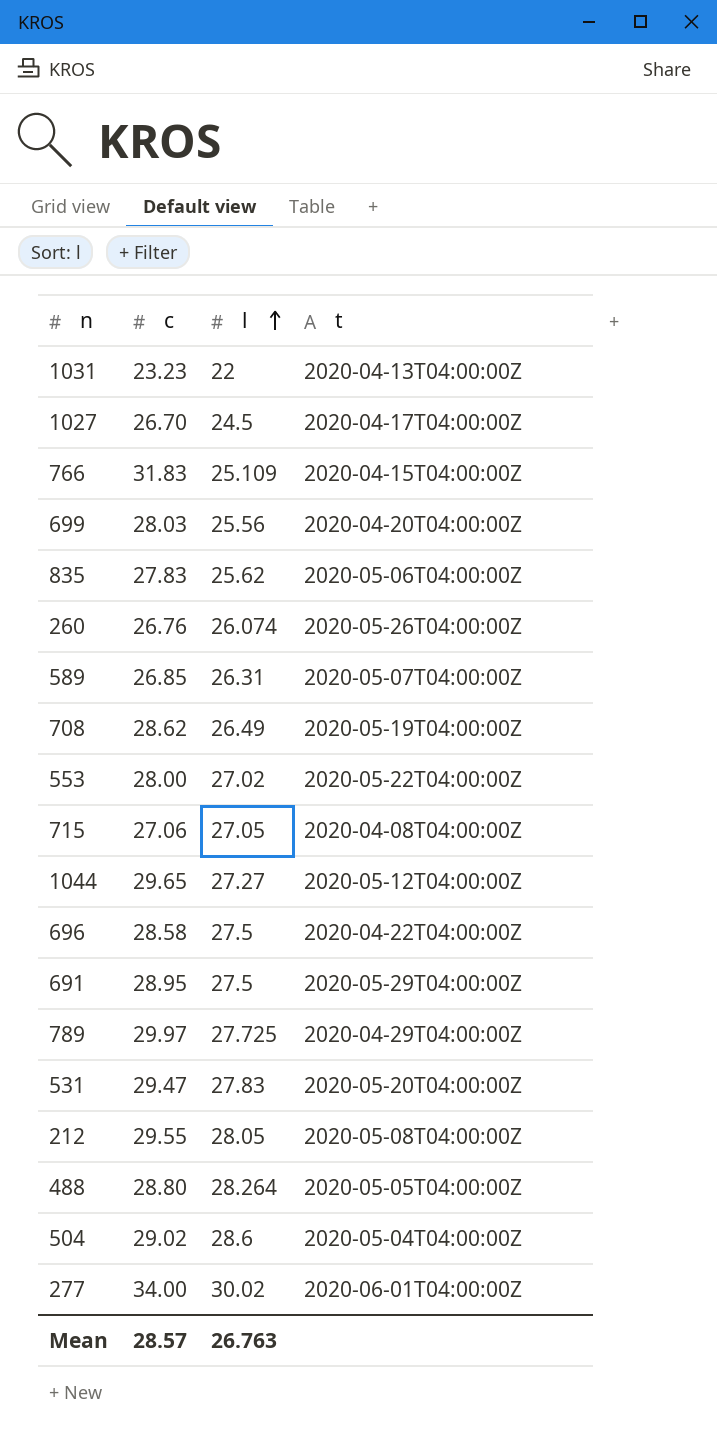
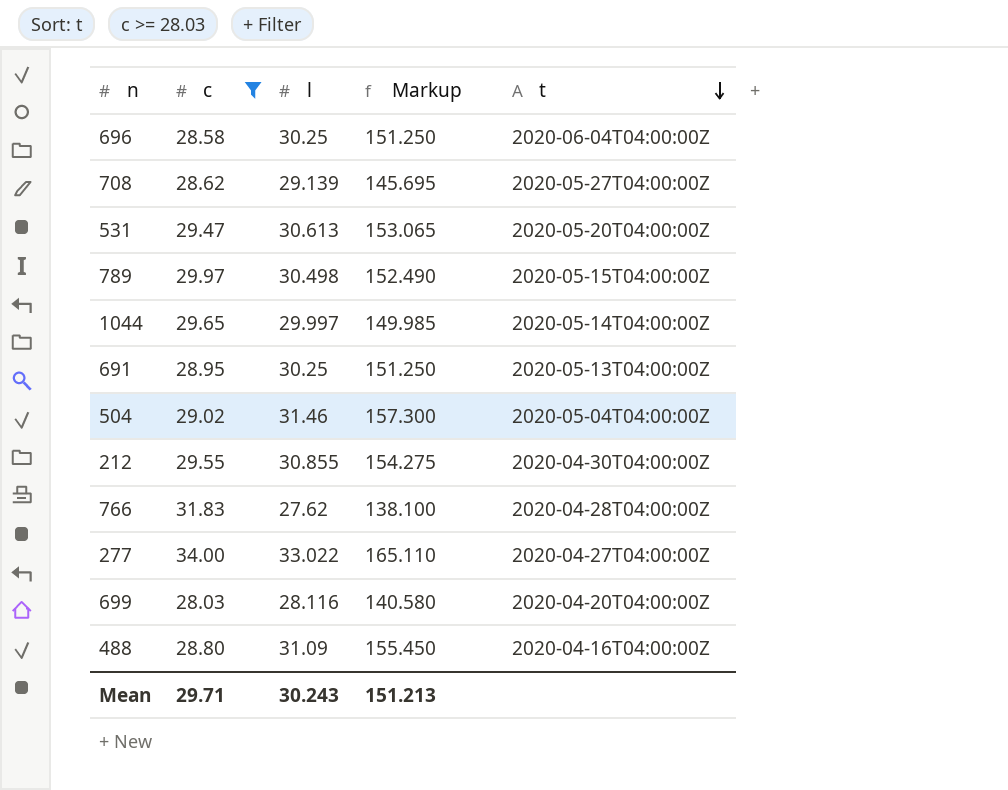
filter: none -> c >= 28.03
row order: l ascending -> t descending
column Markup | formula: none -> [l] * 5
696 | l: 27.5 -> 30.25
696 | t: 2020-04-22T04:00:00Z -> 2020-06-04T04:00:00Z
708 | l: 26.49 -> 29.139
708 | t: 2020-05-19T04:00:00Z -> 2020-05-27T04:00:00Z
531 | l: 27.83 -> 30.613
789 | l: 27.725 -> 30.498
789 | t: 2020-04-29T04:00:00Z -> 2020-05-15T04:00:00Z
1044 | l: 27.27 -> 29.997
1044 | t: 2020-05-12T04:00:00Z -> 2020-05-14T04:00:00Z
691 | l: 27.5 -> 30.25
691 | t: 2020-05-29T04:00:00Z -> 2020-05-13T04:00:00Z
504 | l: 28.6 -> 31.46
212 | l: 28.05 -> 30.855
212 | t: 2020-05-08T04:00:00Z -> 2020-04-30T04:00:00Z
766 | l: 25.109 -> 27.62
766 | t: 2020-04-15T04:00:00Z -> 2020-04-28T04:00:00Z
277 | l: 30.02 -> 33.022
277 | t: 2020-06-01T04:00:00Z -> 2020-04-27T04:00:00Z
699 | l: 25.56 -> 28.116
488 | l: 28.264 -> 31.09
488 | t: 2020-05-05T04:00:00Z -> 2020-04-16T04:00:00Z
Mean | c: 28.57 -> 29.71
Mean | l: 26.763 -> 30.243

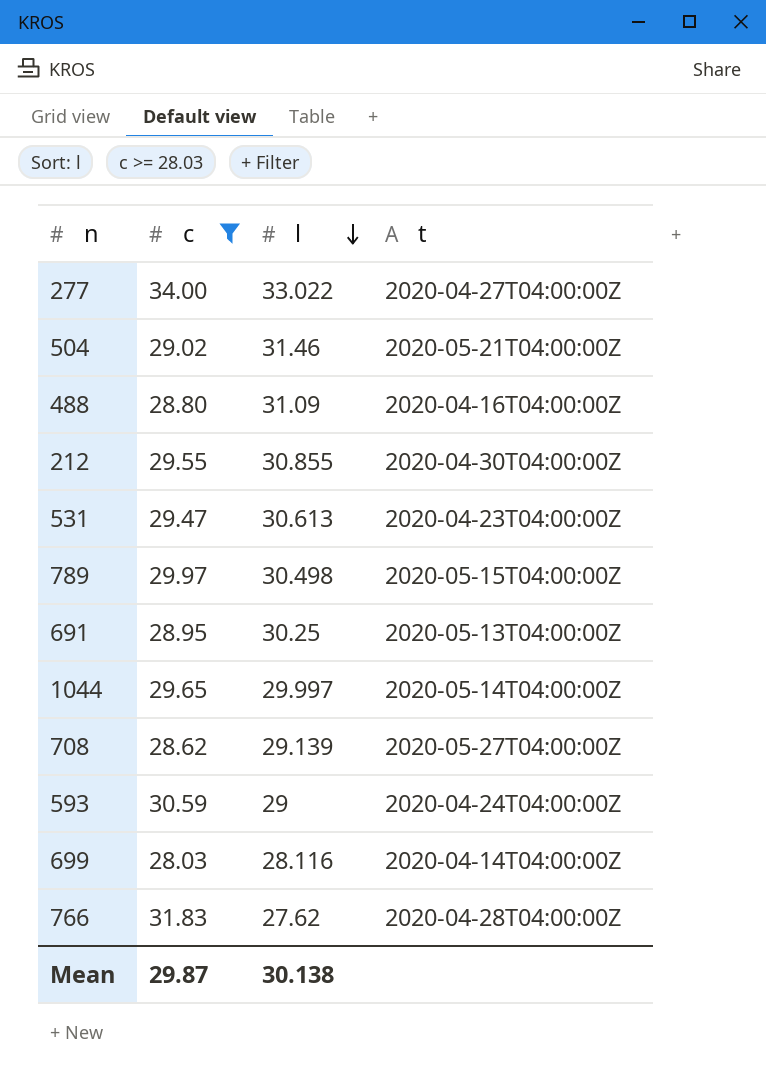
row order: t descending -> l descending
column Markup | formula: [l] * 5 -> none
row 696: 28.58 | 30.25 | 151.250 | 2020-06-04T04:00:00Z -> none
504 | t: 2020-05-04T04:00:00Z -> 2020-05-21T04:00:00Z
531 | t: 2020-05-20T04:00:00Z -> 2020-04-23T04:00:00Z
row 593: none -> 30.59 | 29 | 2020-04-24T04:00:00Z
699 | t: 2020-04-20T04:00:00Z -> 2020-04-14T04:00:00Z
Mean | c: 29.71 -> 29.87
Mean | l: 30.243 -> 30.138

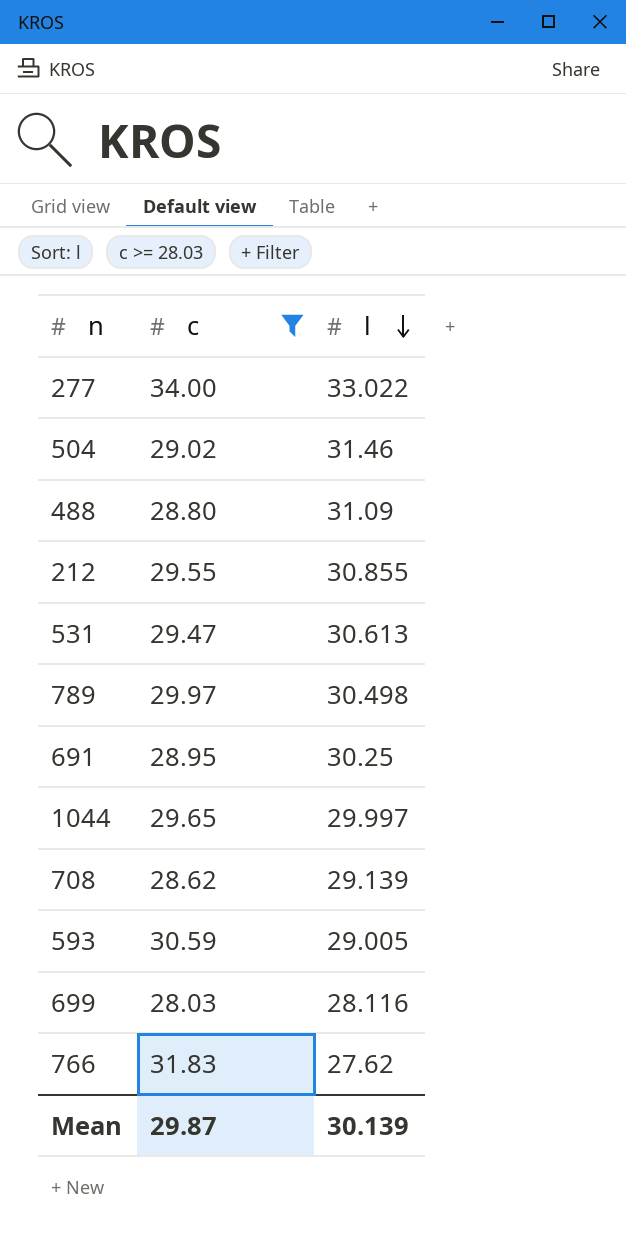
column t | position: 4 -> none
593 | l: 29 -> 29.005
Mean | l: 30.138 -> 30.139

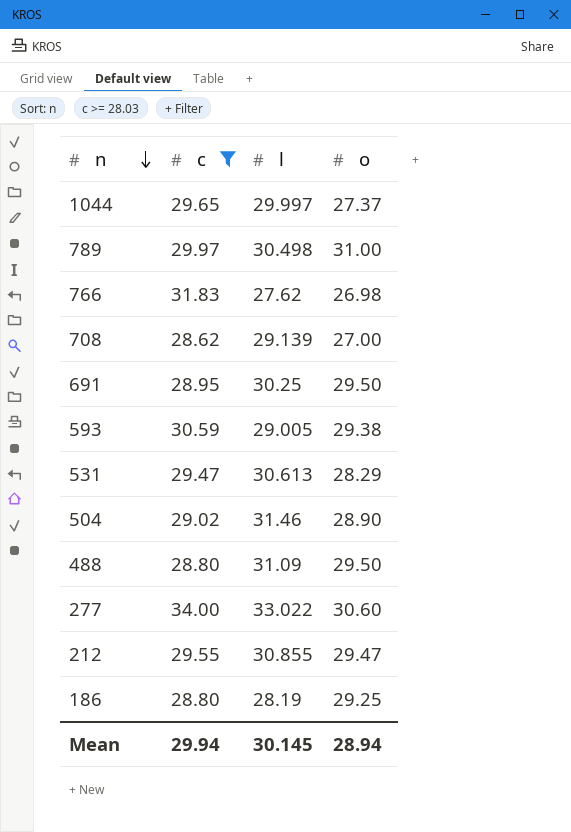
row order: l descending -> n descending
column o | position: none -> 4
row 699: 28.03 | 28.116 -> none
row 186: none -> 28.80 | 28.19 | 29.25
Mean | c: 29.87 -> 29.94
Mean | l: 30.139 -> 30.145

